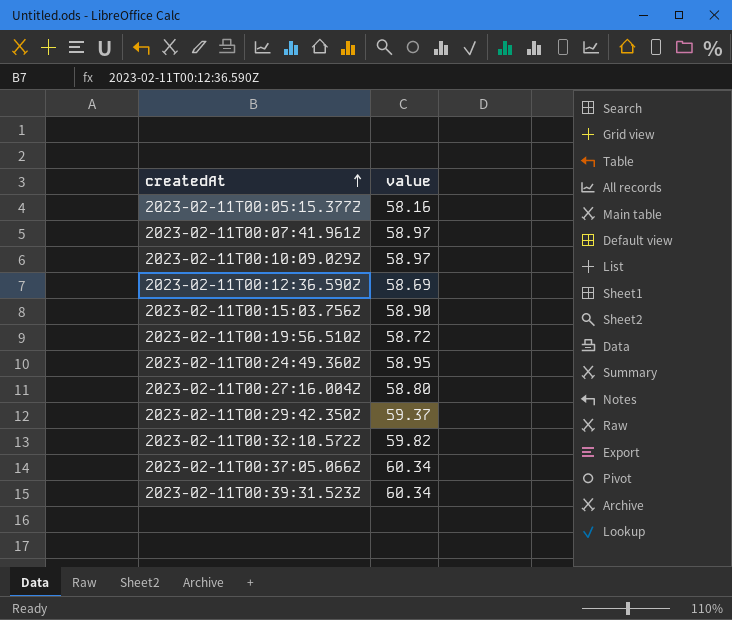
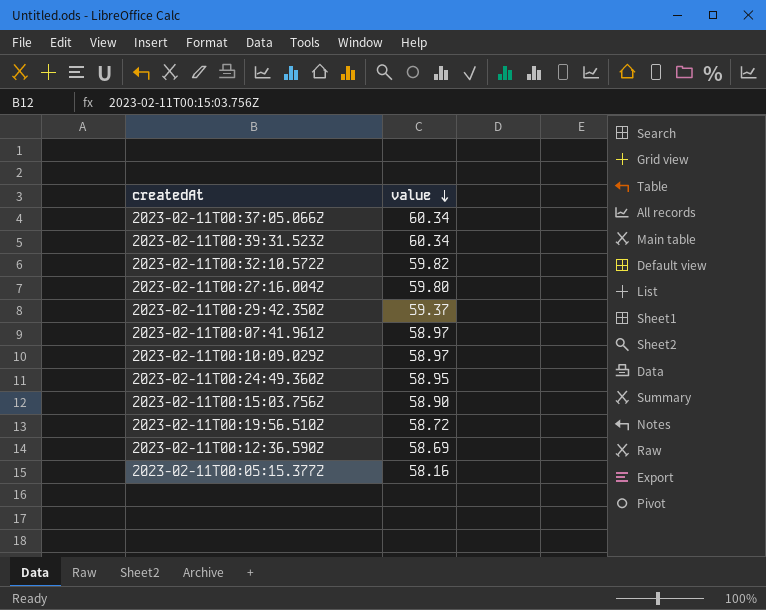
row order: createdAt ascending -> value descending
2023-02-11T00:27:16.004Z | value: 58.80 -> 59.80

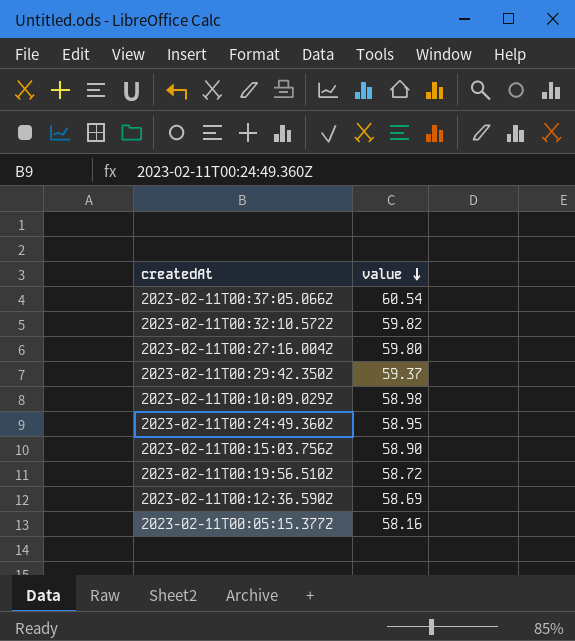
row 2023-02-11T00:39:31.523Z: 60.34 -> none
row 2023-02-11T00:07:41.961Z: 58.97 -> none
2023-02-11T00:37:05.066Z | value: 60.34 -> 60.54
2023-02-11T00:10:09.029Z | value: 58.97 -> 58.98

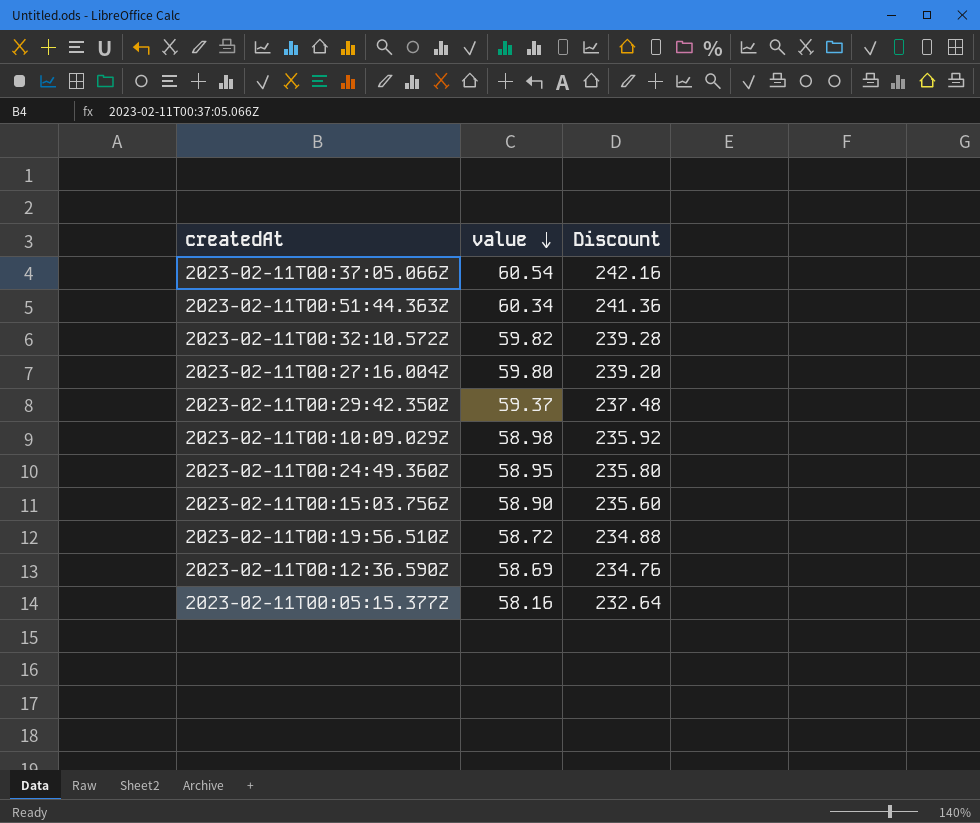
column Discount | formula: none -> [value] * 4
row 2023-02-11T00:51:44.363Z: none -> 60.34 | 241.36

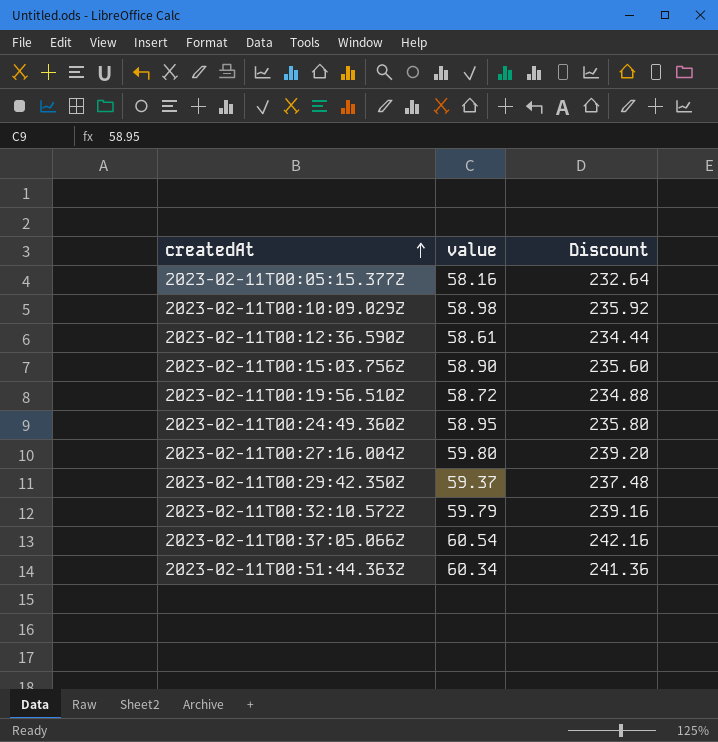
row order: value descending -> createdAt ascending
2023-02-11T00:12:36.590Z | value: 58.69 -> 58.61
2023-02-11T00:12:36.590Z | Discount: 234.76 -> 234.44
2023-02-11T00:32:10.572Z | value: 59.82 -> 59.79
2023-02-11T00:32:10.572Z | Discount: 239.28 -> 239.16

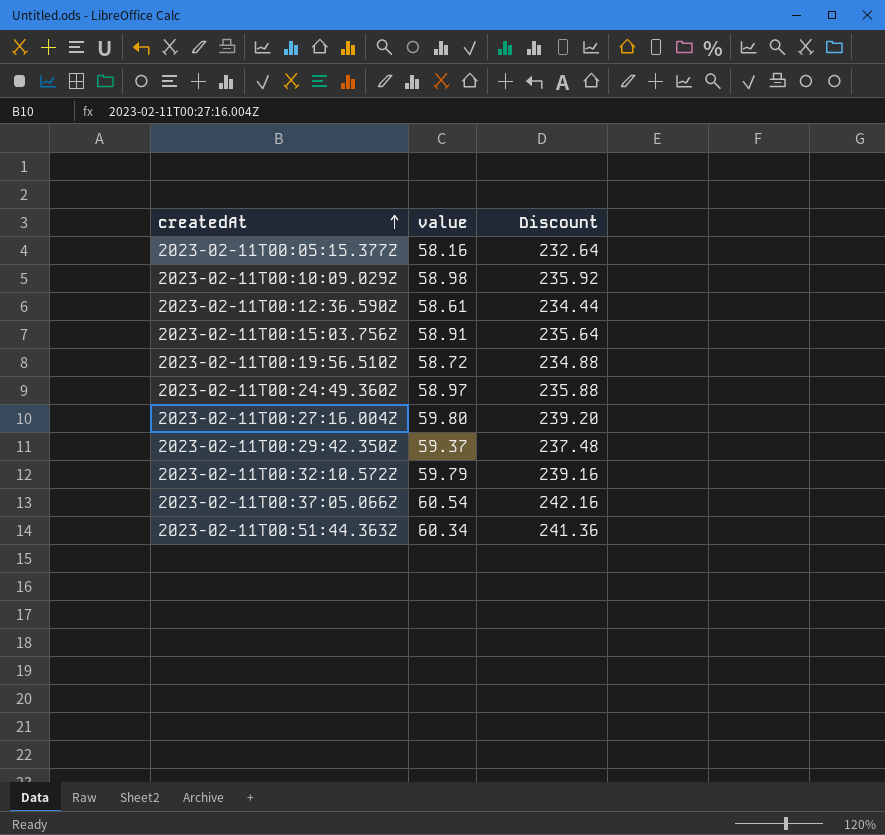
2023-02-11T00:15:03.756Z | value: 58.90 -> 58.91
2023-02-11T00:15:03.756Z | Discount: 235.60 -> 235.64
2023-02-11T00:24:49.360Z | value: 58.95 -> 58.97
2023-02-11T00:24:49.360Z | Discount: 235.80 -> 235.88

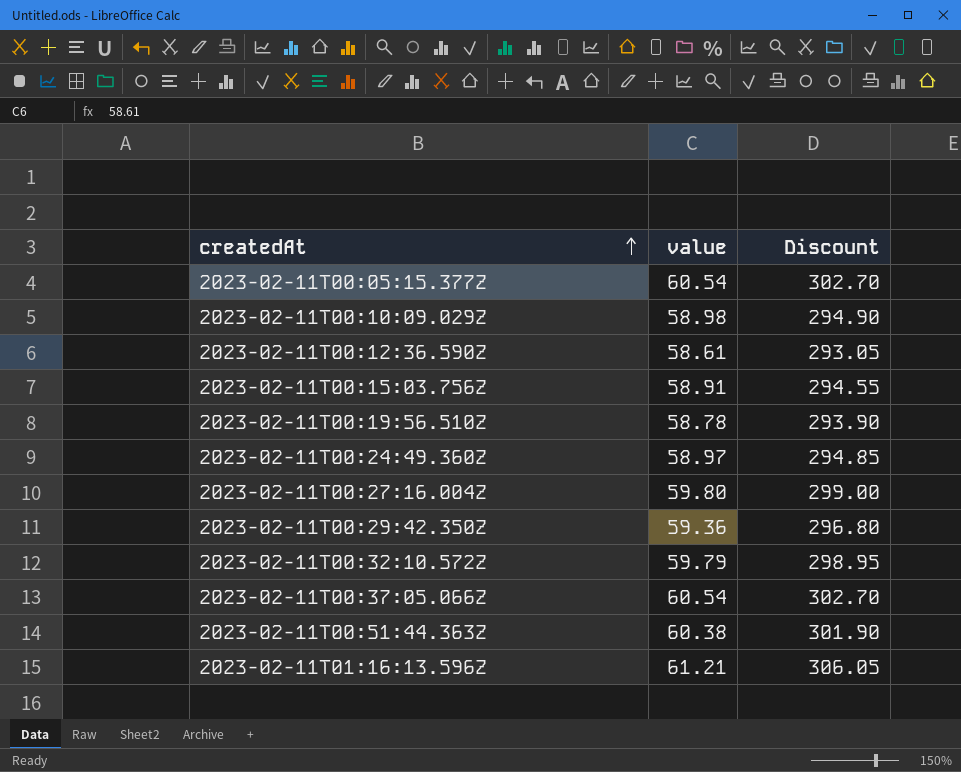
column Discount | formula: [value] * 4 -> [value] * 5
2023-02-11T00:05:15.377Z | value: 58.16 -> 60.54
2023-02-11T00:19:56.510Z | value: 58.72 -> 58.78
2023-02-11T00:29:42.350Z | value: 59.37 -> 59.36
2023-02-11T00:51:44.363Z | value: 60.34 -> 60.38
row 2023-02-11T01:16:13.596Z: none -> 61.21 | 306.05

